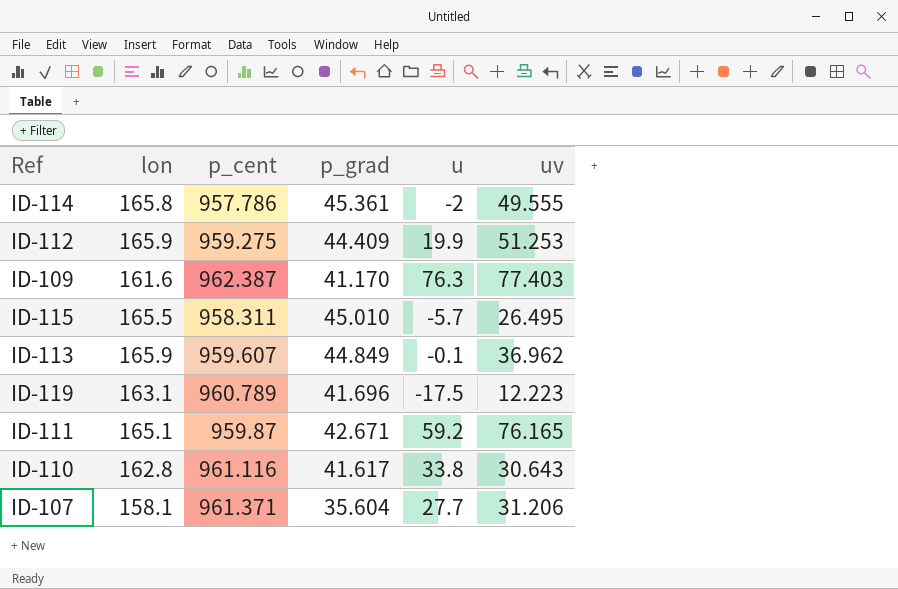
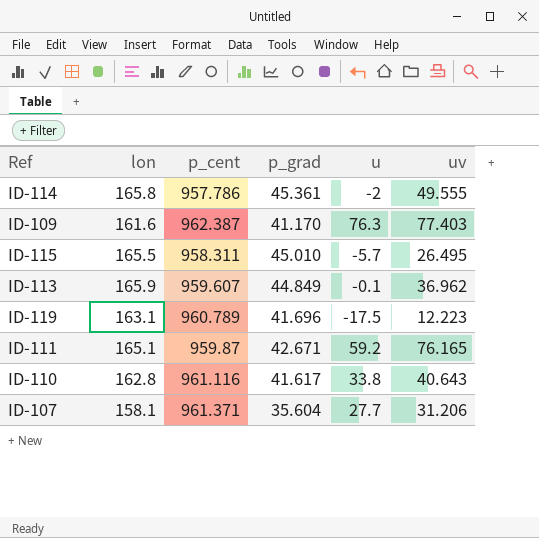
row ID-112: 165.9 | 959.275 | 44.409 | 19.9 | 51.253 -> none
ID-110 | uv: 30.643 -> 40.643

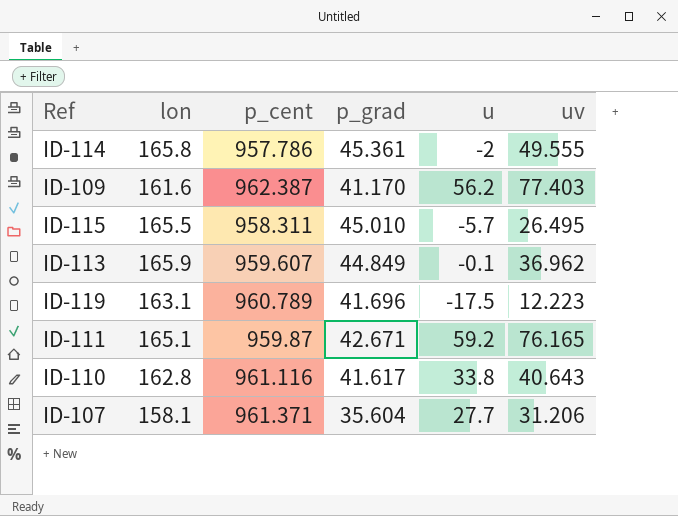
ID-109 | u: 76.3 -> 56.2

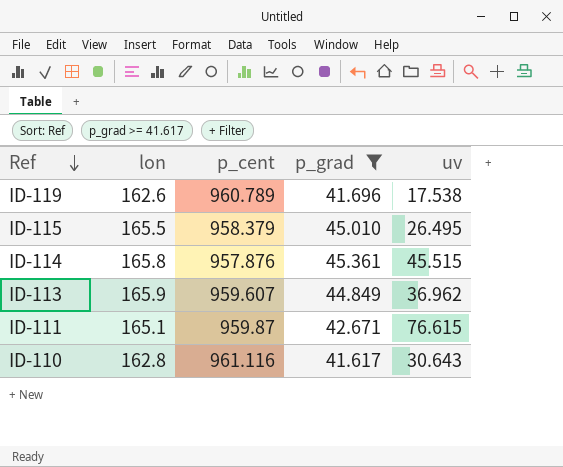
filter: none -> p_grad >= 41.617
row order: none -> Ref descending
column u | position: 5 -> none
ID-119 | lon: 163.1 -> 162.6
ID-119 | uv: 12.223 -> 17.538
ID-115 | p_cent: 958.311 -> 958.379
ID-114 | p_cent: 957.786 -> 957.876
ID-114 | uv: 49.555 -> 45.515
ID-111 | uv: 76.165 -> 76.615
ID-110 | uv: 40.643 -> 30.643

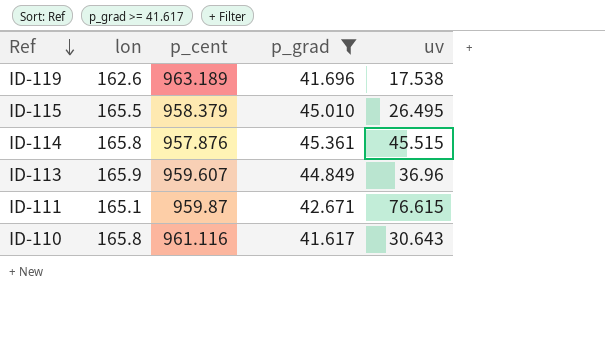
ID-119 | p_cent: 960.789 -> 963.189
ID-113 | uv: 36.962 -> 36.96
ID-110 | lon: 162.8 -> 165.8

